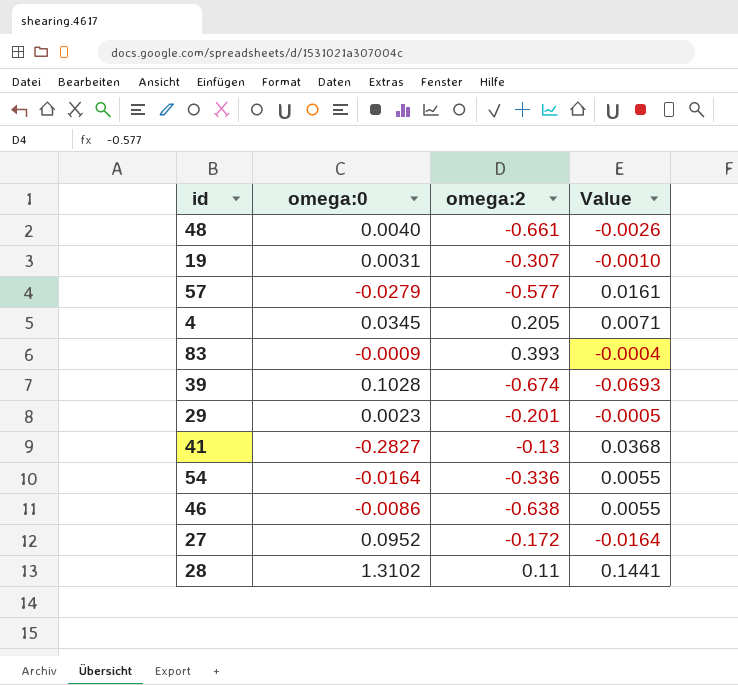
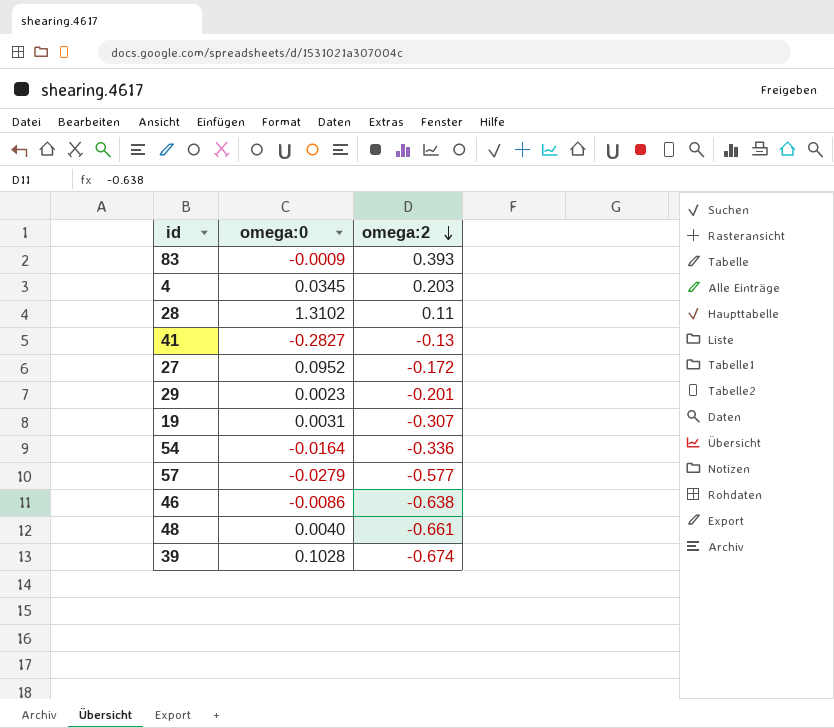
row order: none -> omega:2 descending
column Value | formula: [omega:0] * [omega:2] -> none
4 | omega:2: 0.205 -> 0.203

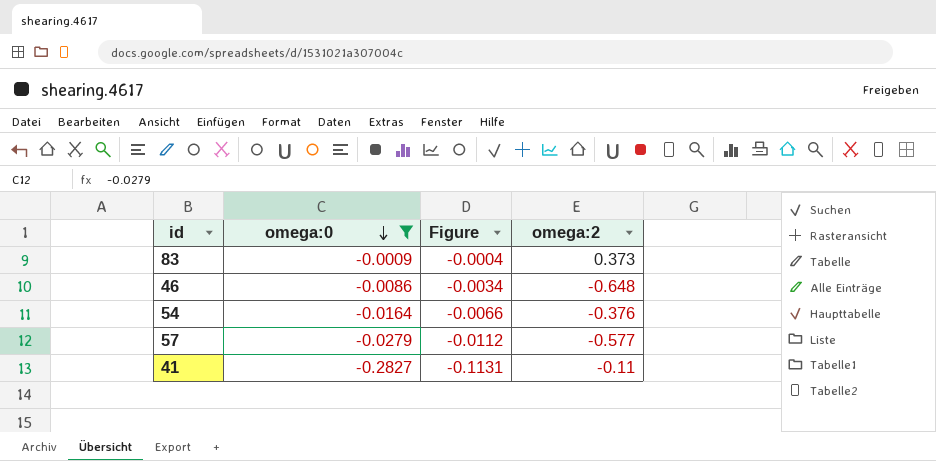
filter: none -> omega:0 <= -0.0009
row order: omega:2 descending -> omega:0 descending
column Figure | formula: none -> [omega:0] * 0.4
83 | omega:2: 0.393 -> 0.373
46 | omega:2: -0.638 -> -0.648
54 | omega:2: -0.336 -> -0.376
41 | omega:2: -0.13 -> -0.11

